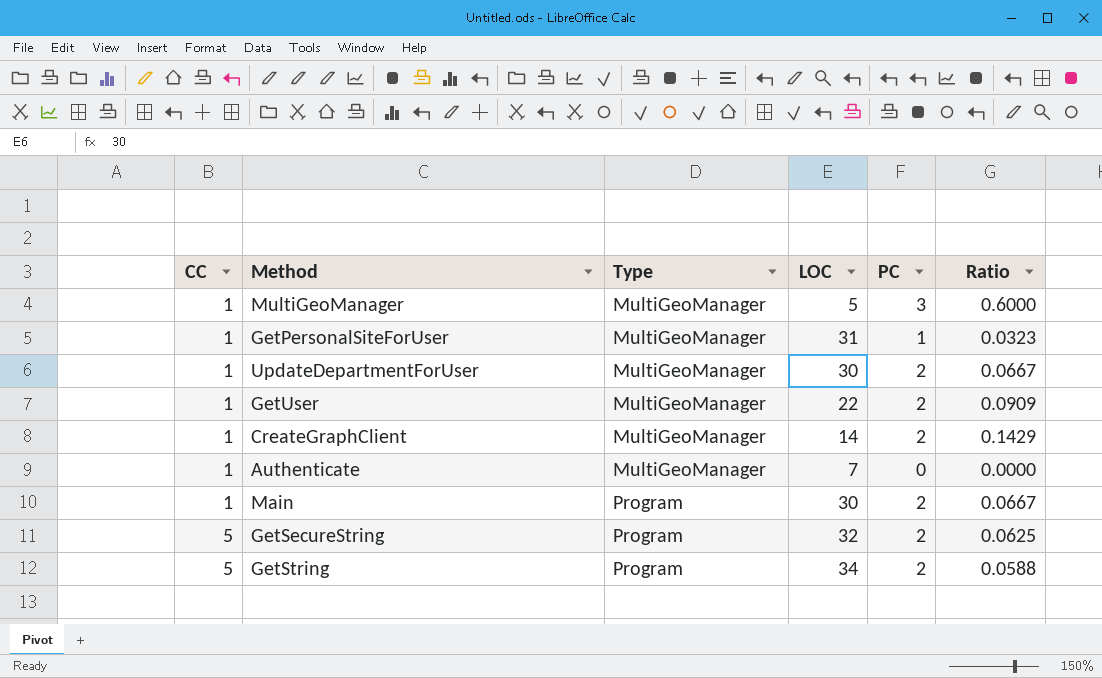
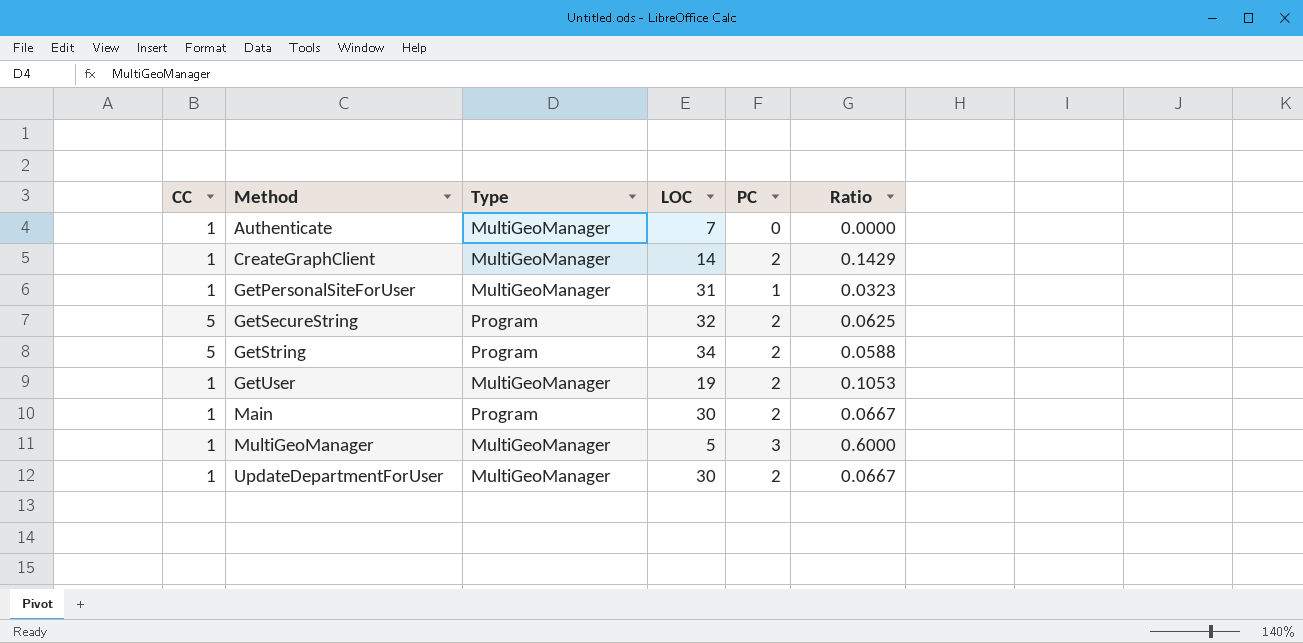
row order: CC ascending -> Method ascending
GetUser | LOC: 22 -> 19
GetUser | Ratio: 0.0909 -> 0.1053

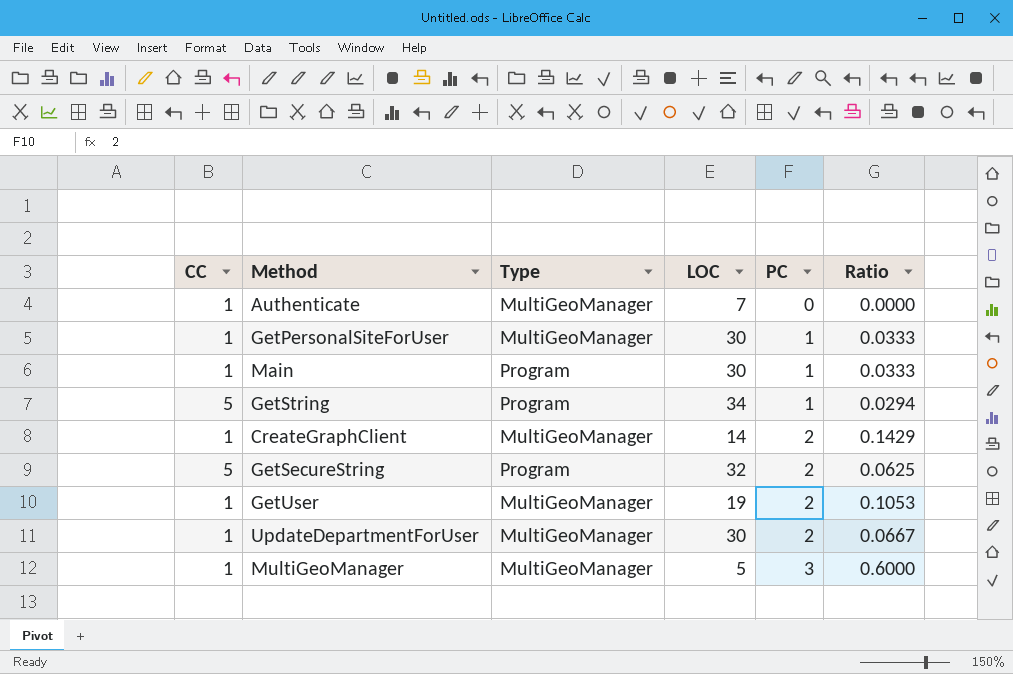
row order: Method ascending -> PC ascending
GetPersonalSiteForUser | LOC: 31 -> 30
GetPersonalSiteForUser | Ratio: 0.0323 -> 0.0333
Main | PC: 2 -> 1
Main | Ratio: 0.0667 -> 0.0333
GetString | PC: 2 -> 1
GetString | Ratio: 0.0588 -> 0.0294

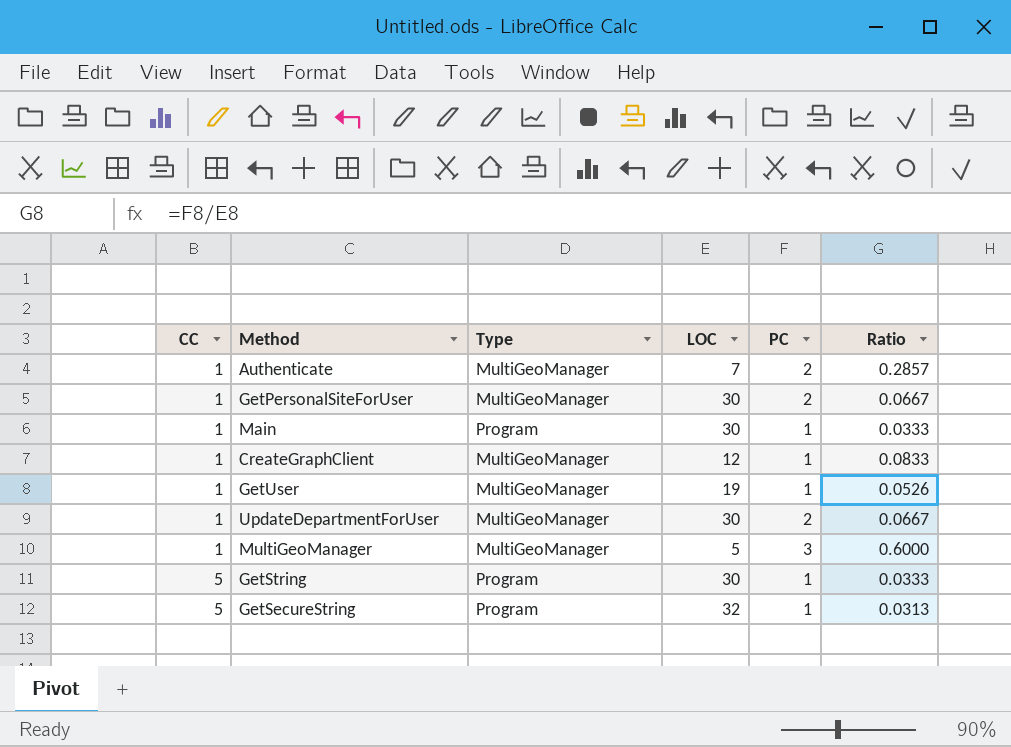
row order: PC ascending -> CC ascending
Authenticate | PC: 0 -> 2
Authenticate | Ratio: 0.0000 -> 0.2857
GetPersonalSiteForUser | PC: 1 -> 2
GetPersonalSiteForUser | Ratio: 0.0333 -> 0.0667
CreateGraphClient | LOC: 14 -> 12
CreateGraphClient | PC: 2 -> 1
CreateGraphClient | Ratio: 0.1429 -> 0.0833
GetUser | PC: 2 -> 1
GetUser | Ratio: 0.1053 -> 0.0526
GetString | LOC: 34 -> 30
GetString | Ratio: 0.0294 -> 0.0333
GetSecureString | PC: 2 -> 1
GetSecureString | Ratio: 0.0625 -> 0.0313

